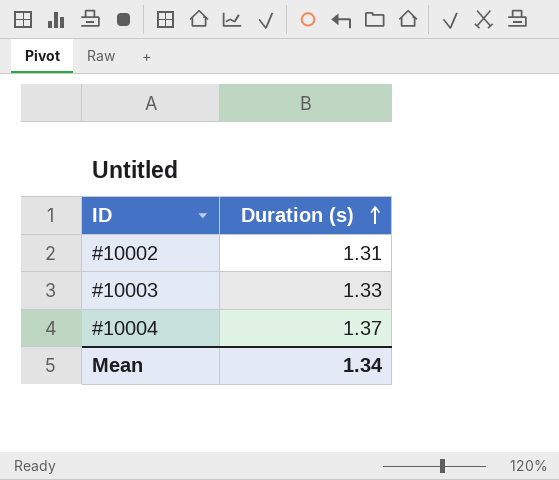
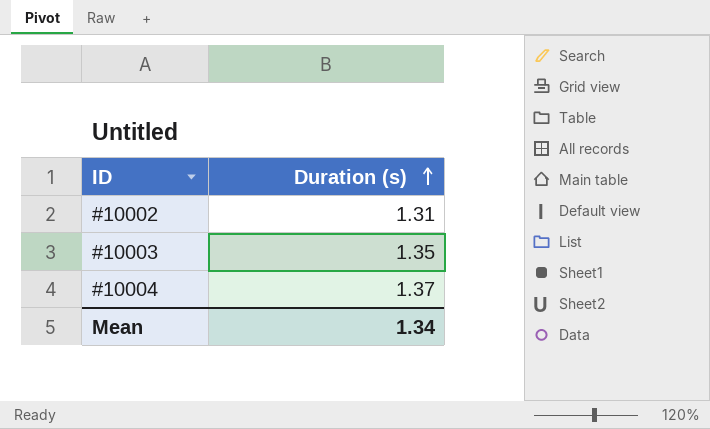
#10003 | Duration (s): 1.33 -> 1.35

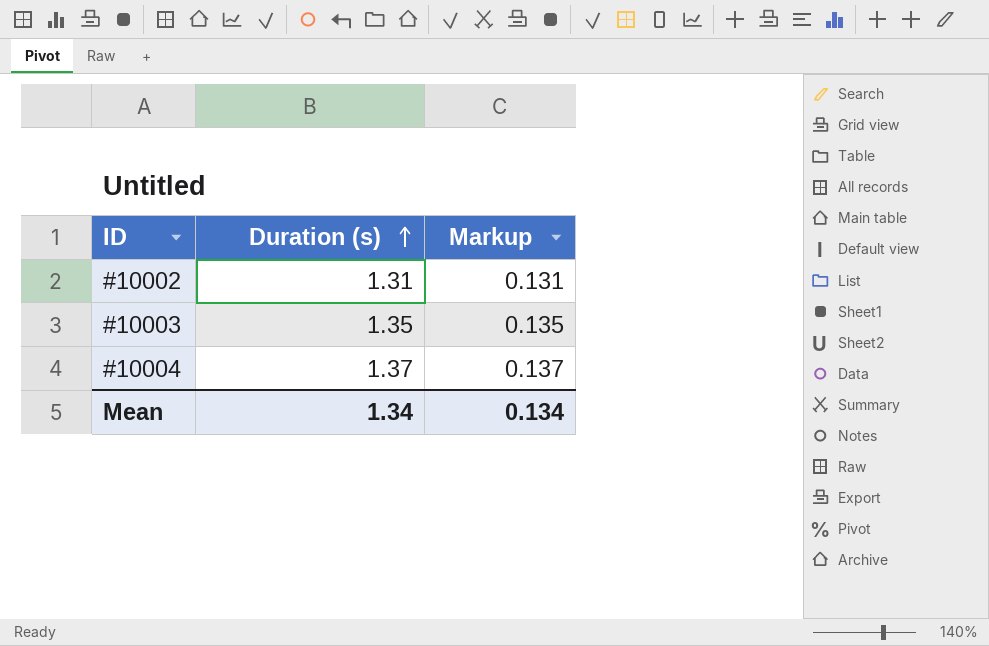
column Markup | formula: none -> [Duration (s)] * 0.1

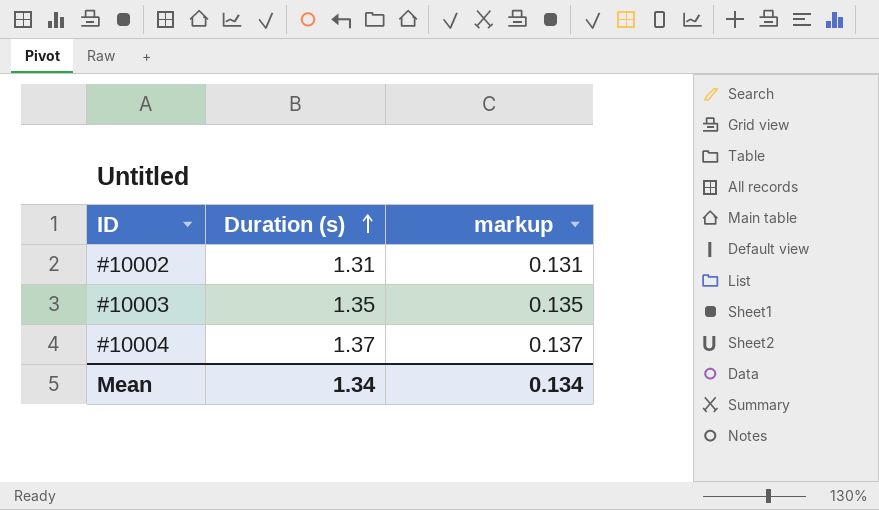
column name: Markup -> markup

